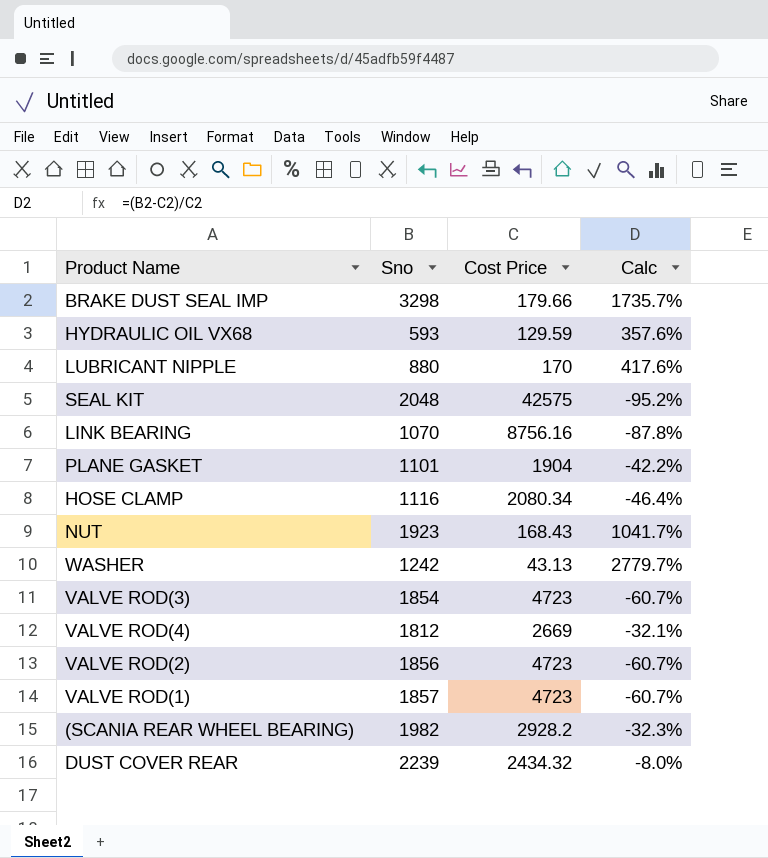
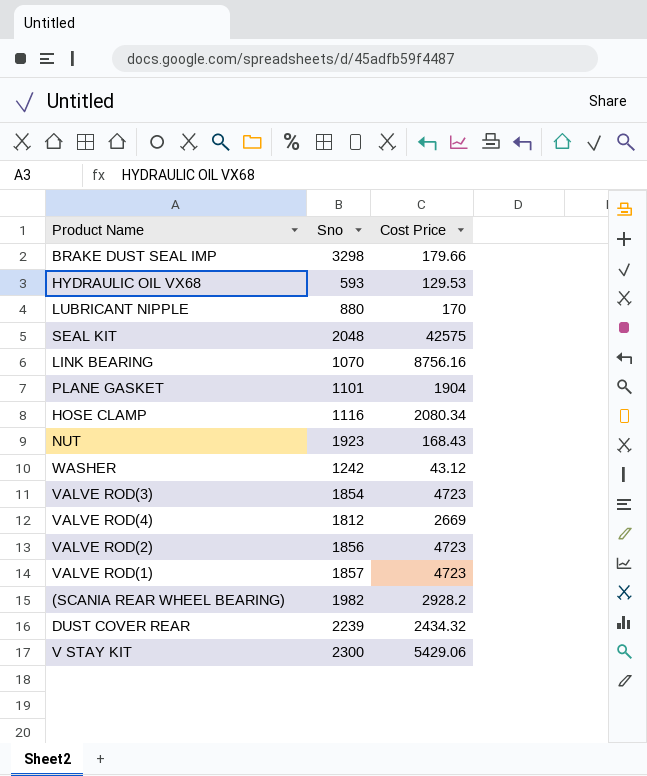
column Calc | formula: ([Sno] - [Cost Price]) / [Cost Price] -> none
HYDRAULIC OIL VX68 | Cost Price: 129.59 -> 129.53
WASHER | Cost Price: 43.13 -> 43.12
row V STAY KIT: none -> 2300 | 5429.06

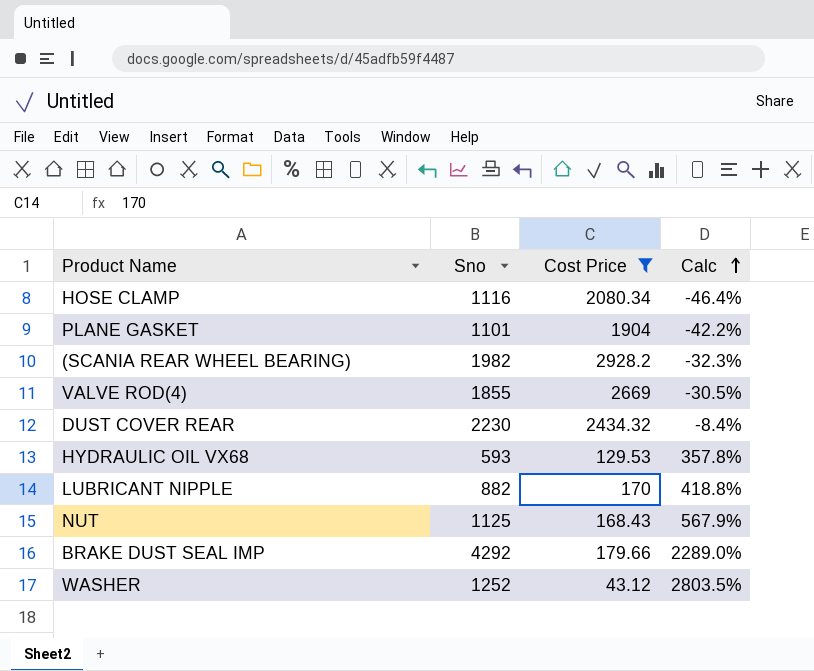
filter: none -> Cost Price <= 2928.2
row order: none -> Calc ascending
column Calc | formula: none -> ([Sno] - [Cost Price]) / [Cost Price]
VALVE ROD(4) | Sno: 1812 -> 1855
DUST COVER REAR | Sno: 2239 -> 2230
LUBRICANT NIPPLE | Sno: 880 -> 882
NUT | Sno: 1923 -> 1125
BRAKE DUST SEAL IMP | Sno: 3298 -> 4292
WASHER | Sno: 1242 -> 1252

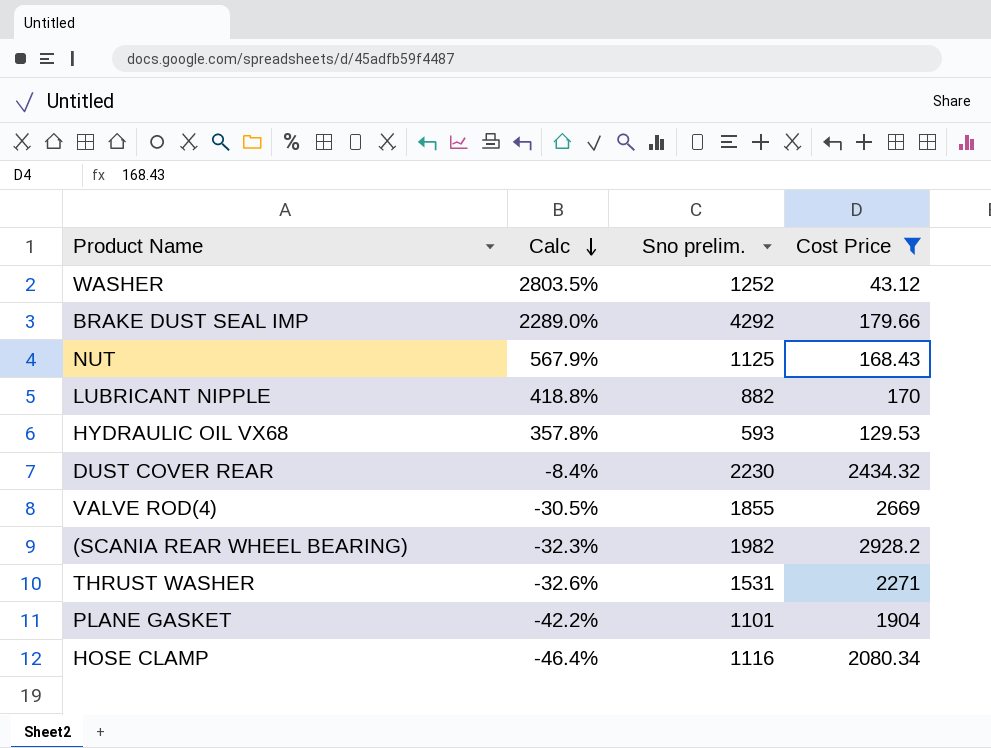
row order: Calc ascending -> Calc descending
column Calc | position: 4 -> 2
column name: Sno -> Sno prelim.
row THRUST WASHER: none -> -32.6% | 1531 | 2271

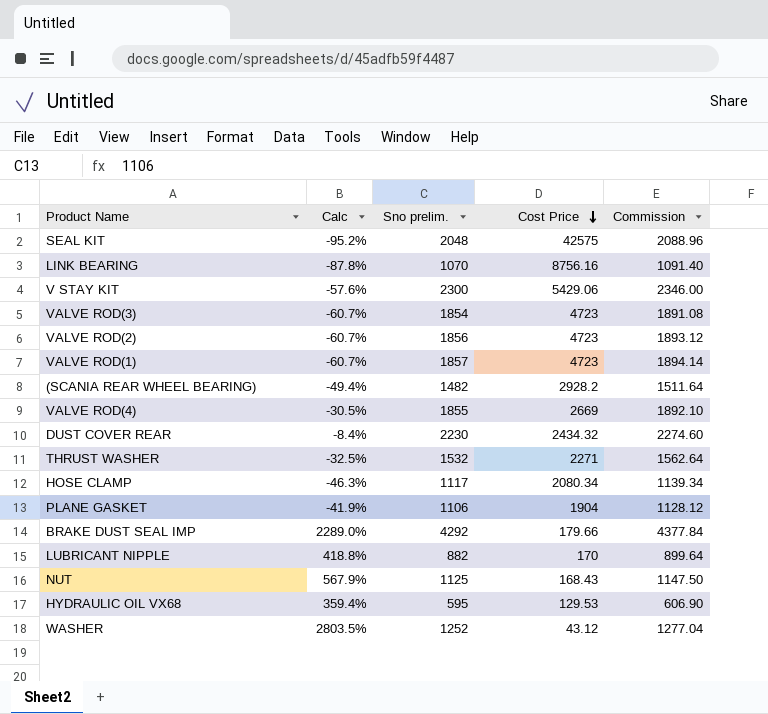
filter: Cost Price <= 2928.2 -> none
row order: Calc descending -> Cost Price descending
column Commission | formula: none -> [Sno prelim.] * 1.02
(SCANIA REAR WHEEL BEARING) | Calc: -32.3% -> -49.4%
(SCANIA REAR WHEEL BEARING) | Sno prelim.: 1982 -> 1482
THRUST WASHER | Calc: -32.6% -> -32.5%
THRUST WASHER | Sno prelim.: 1531 -> 1532
HOSE CLAMP | Calc: -46.4% -> -46.3%
HOSE CLAMP | Sno prelim.: 1116 -> 1117
PLANE GASKET | Calc: -42.2% -> -41.9%
PLANE GASKET | Sno prelim.: 1101 -> 1106
HYDRAULIC OIL VX68 | Calc: 357.8% -> 359.4%
HYDRAULIC OIL VX68 | Sno prelim.: 593 -> 595

